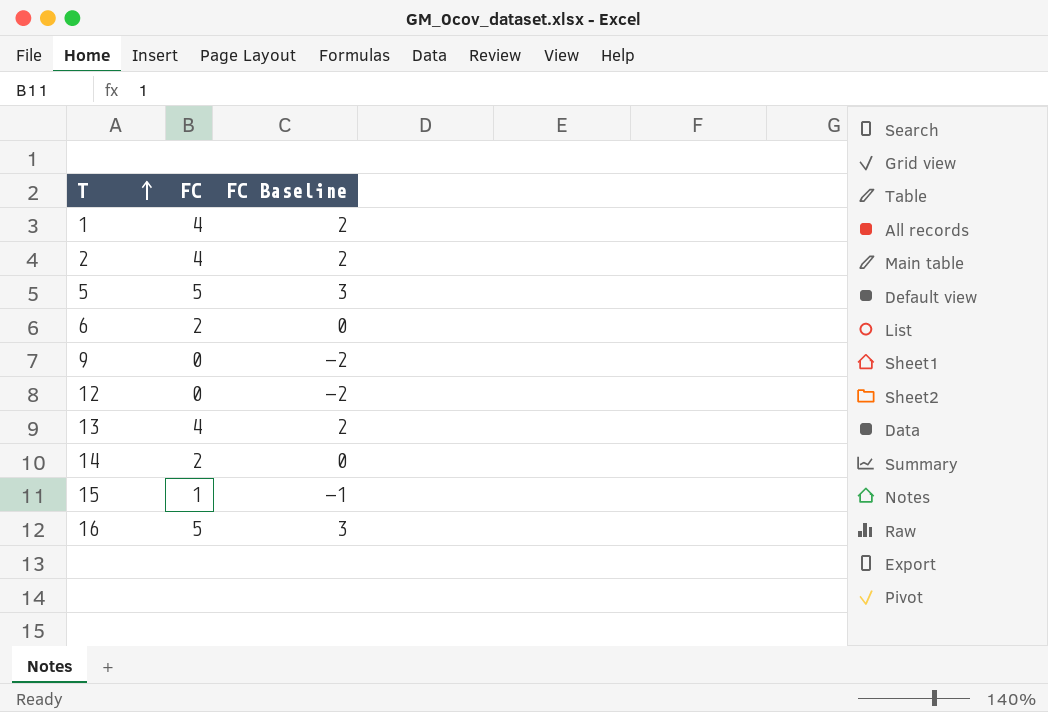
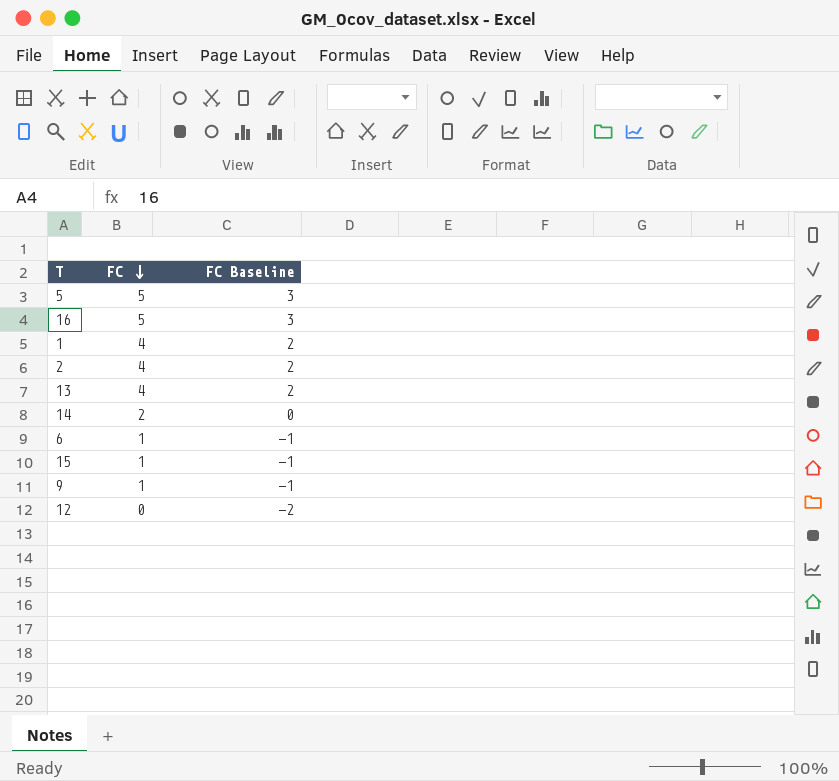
row order: T ascending -> FC descending
6 | FC: 2 -> 1
6 | FC Baseline: 0 -> -1
9 | FC: 0 -> 1
9 | FC Baseline: -2 -> -1

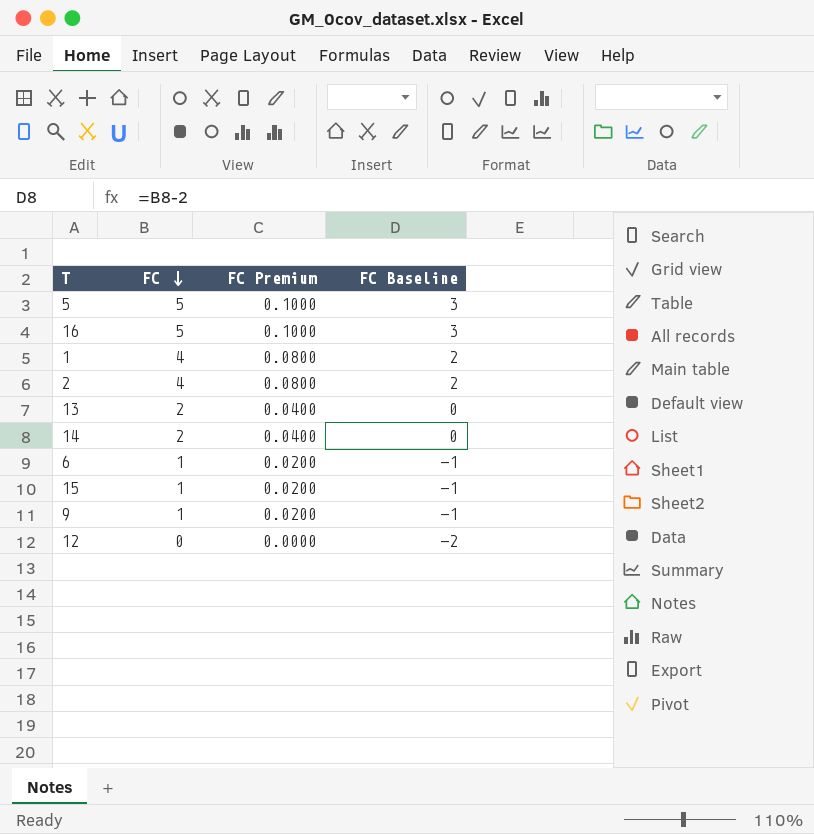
column FC Premium | formula: none -> [FC] * 0.02
13 | FC: 4 -> 2
13 | FC Baseline: 2 -> 0

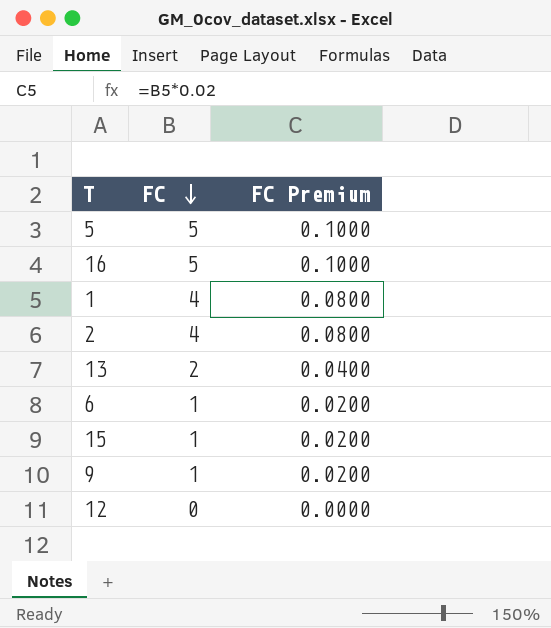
column FC Baseline | formula: [FC] - 2 -> none
row 14: 2 | 0.0400 | 0 -> none

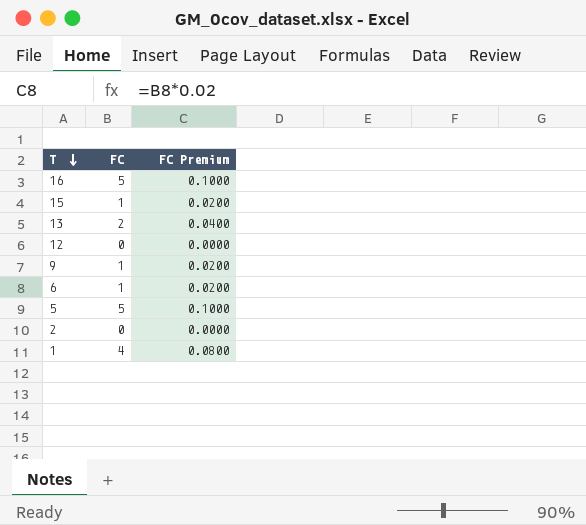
row order: FC descending -> T descending
2 | FC: 4 -> 0
2 | FC Premium: 0.0800 -> 0.0000

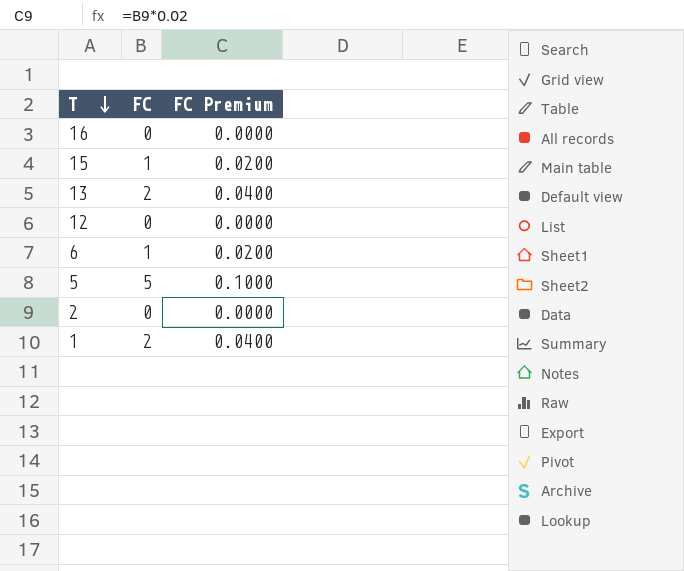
row 9: 1 | 0.0200 -> none
16 | FC: 5 -> 0
16 | FC Premium: 0.1000 -> 0.0000
1 | FC: 4 -> 2
1 | FC Premium: 0.0800 -> 0.0400

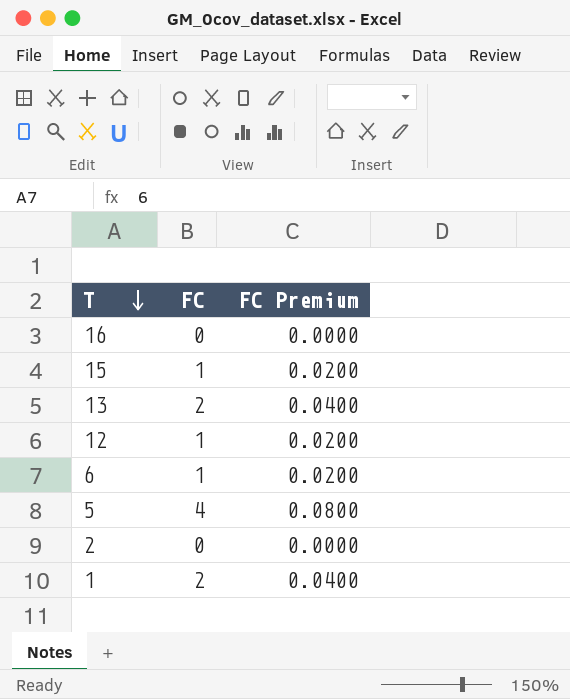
12 | FC: 0 -> 1
12 | FC Premium: 0.0000 -> 0.0200
5 | FC: 5 -> 4
5 | FC Premium: 0.1000 -> 0.0800

